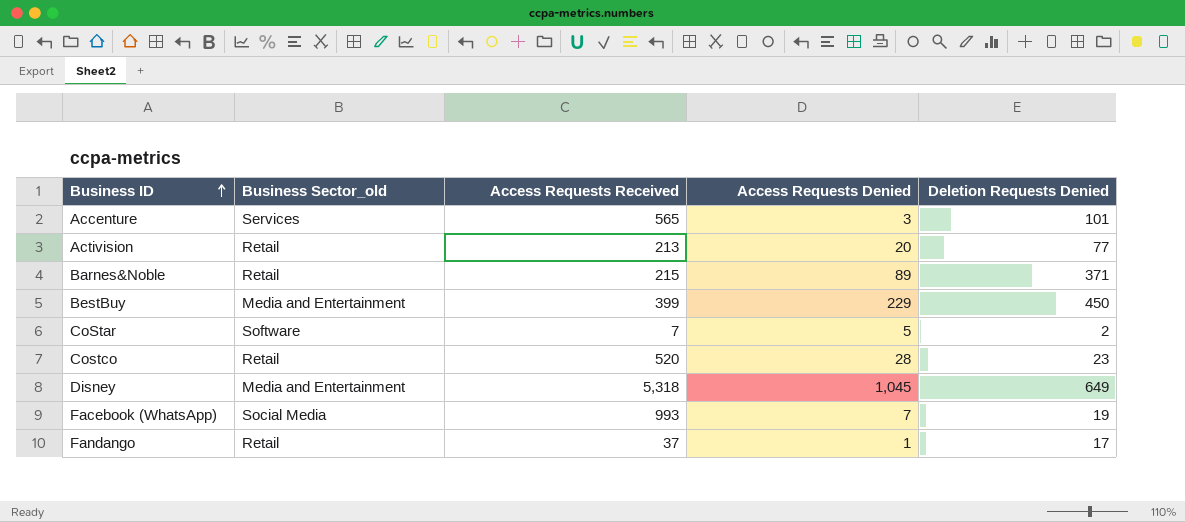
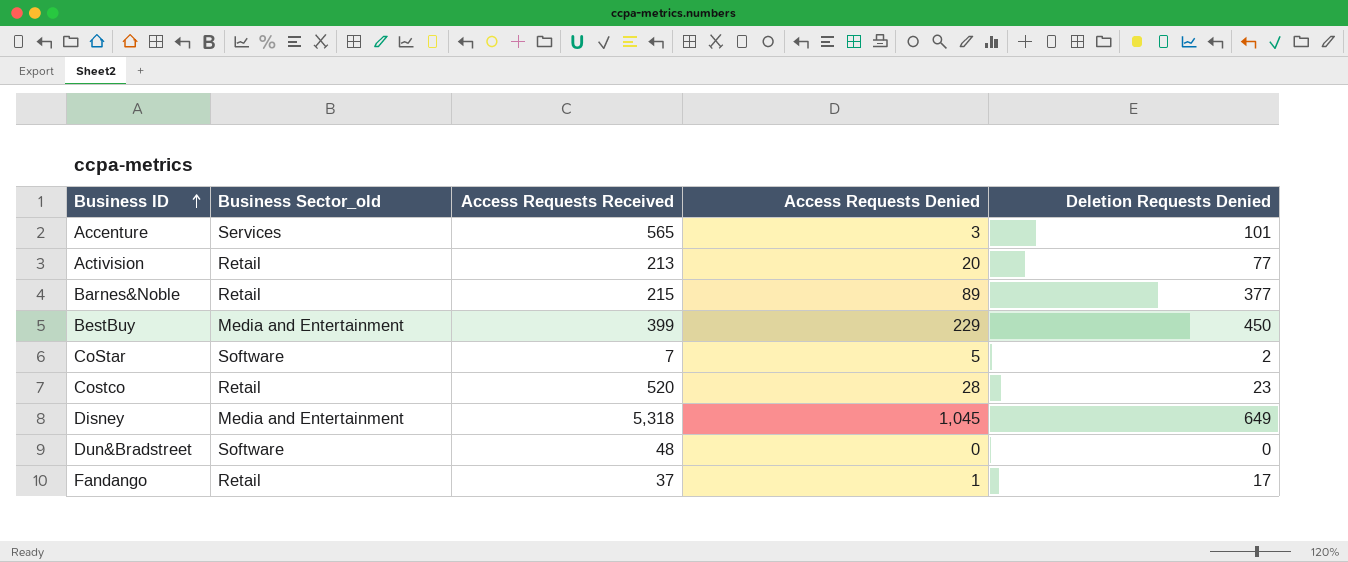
row Facebook (WhatsApp): Social Media | 993 | 7 | 19 -> none
Barnes&Noble | Deletion Requests Denied: 371 -> 377
row Dun&Bradstreet: none -> Software | 48 | 0 | 0

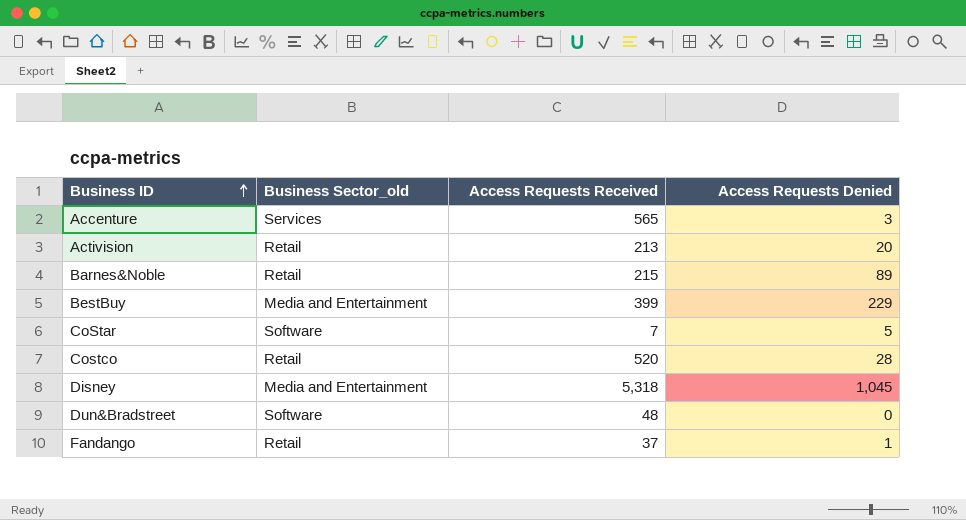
column Deletion Requests Denied | position: 5 -> none

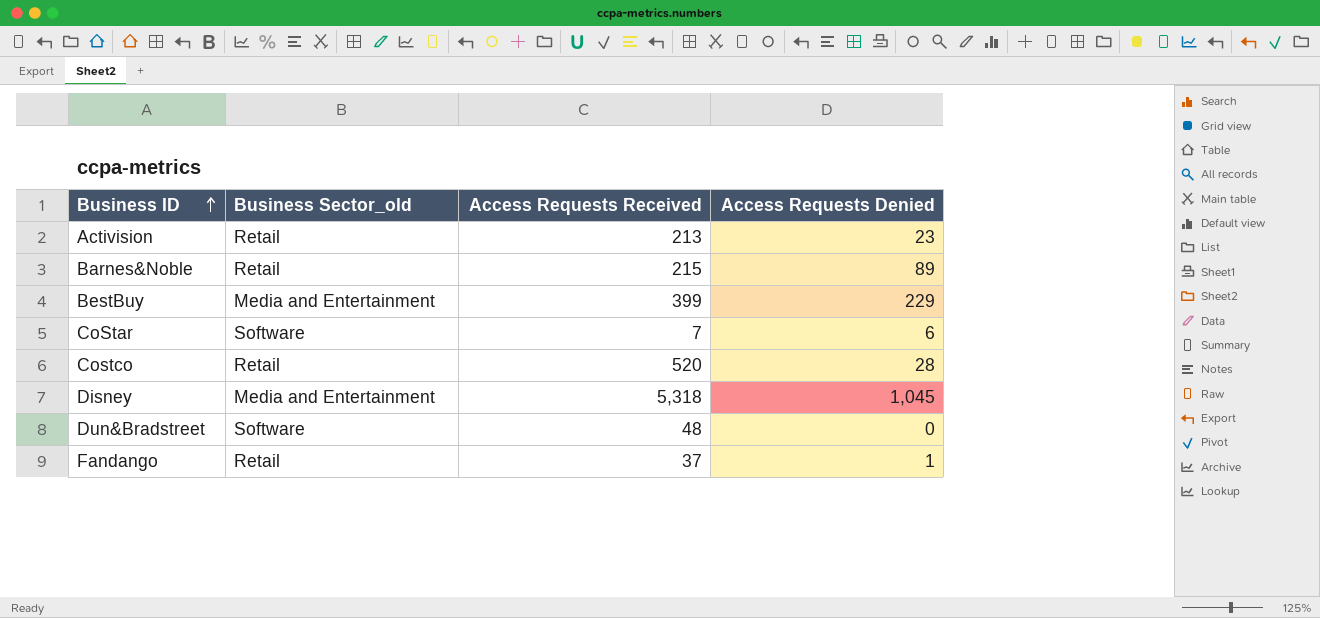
row Accenture: Services | 565 | 3 -> none
Activision | Access Requests Denied: 20 -> 23
CoStar | Access Requests Denied: 5 -> 6

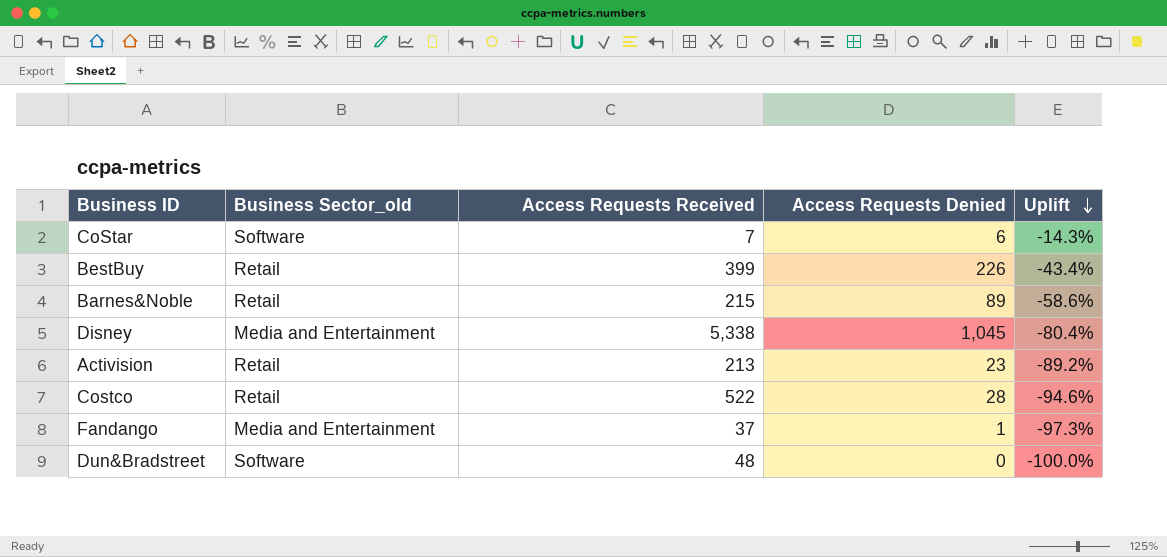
row order: Business ID ascending -> Uplift descending
column Uplift | formula: none -> ([Access Requests Denied] - [Access Requests Received]) / [Access Requests Received]
BestBuy | Business Sector_old: Media and Entertainment -> Retail
BestBuy | Access Requests Denied: 229 -> 226
Disney | Access Requests Received: 5,318 -> 5,338
Costco | Access Requests Received: 520 -> 522
Fandango | Business Sector_old: Retail -> Media and Entertainment

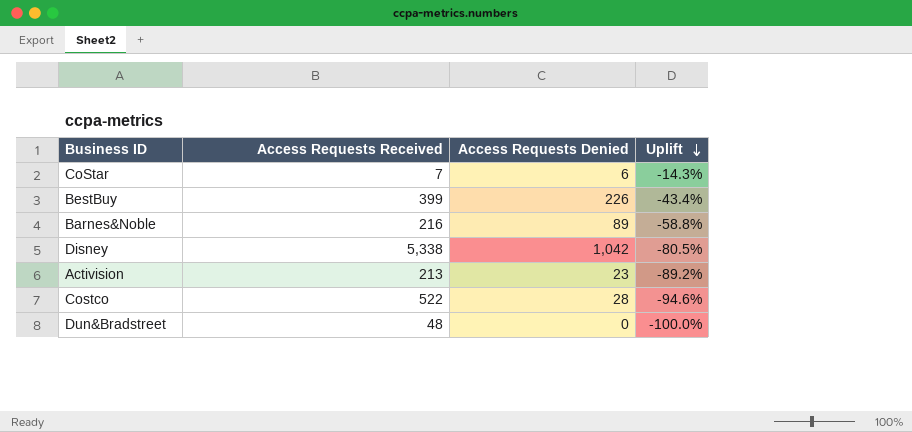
column Business Sector_old | position: 2 -> none
row Fandango: Media and Entertainment | 37 | 1 | -97.3% -> none
Barnes&Noble | Access Requests Received: 215 -> 216
Barnes&Noble | Uplift: -58.6% -> -58.8%
Disney | Access Requests Denied: 1,045 -> 1,042
Disney | Uplift: -80.4% -> -80.5%

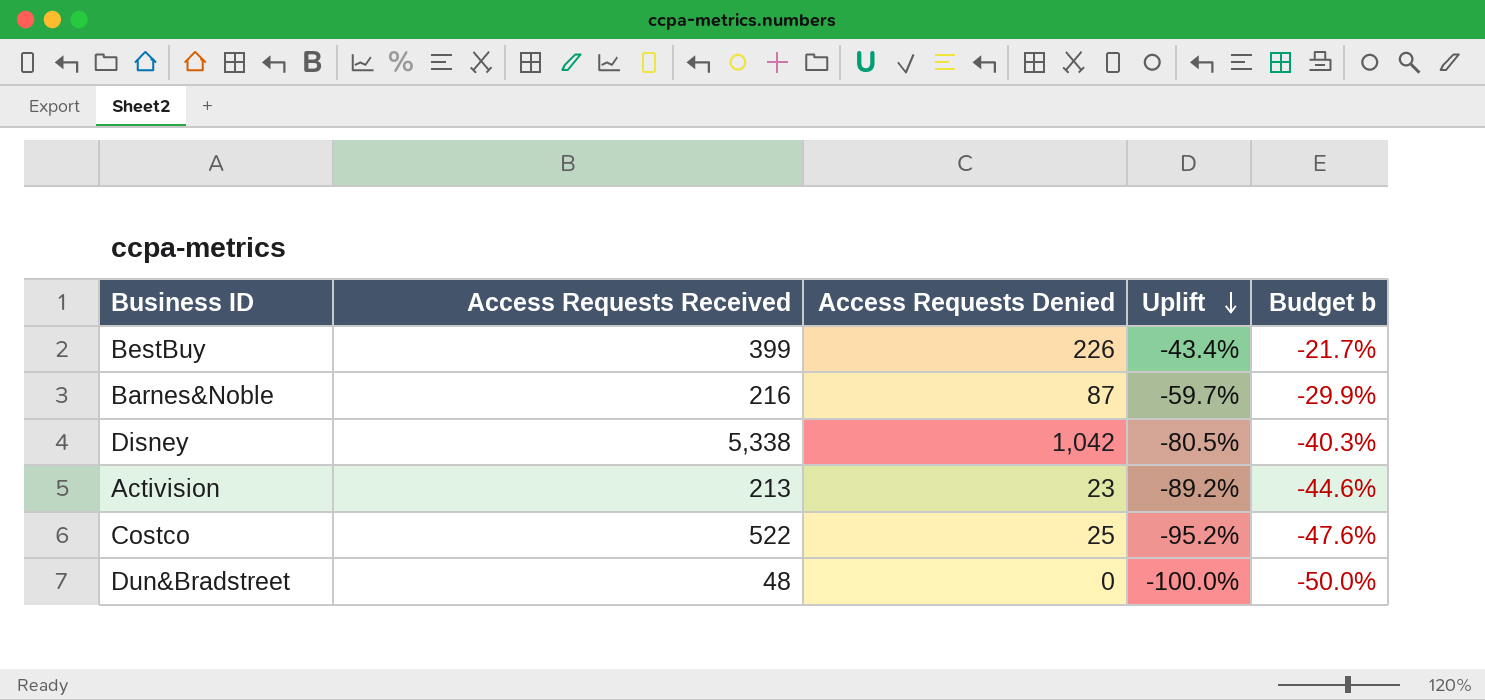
column Budget b | formula: none -> [Uplift] * 0.5
row CoStar: 7 | 6 | -14.3% -> none
Barnes&Noble | Access Requests Denied: 89 -> 87
Barnes&Noble | Uplift: -58.8% -> -59.7%
Costco | Access Requests Denied: 28 -> 25
Costco | Uplift: -94.6% -> -95.2%

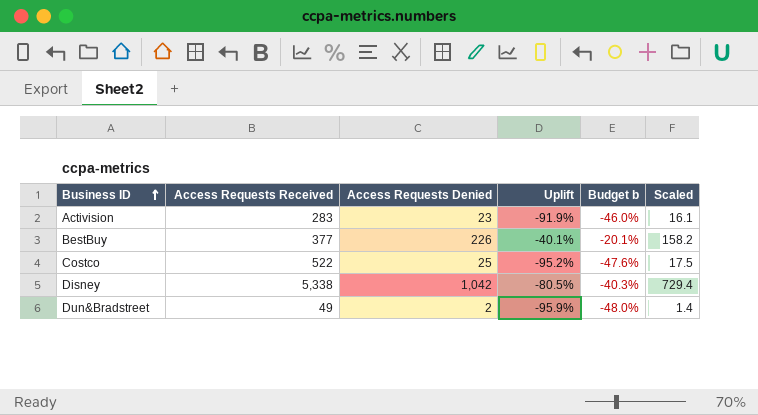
row order: Uplift descending -> Business ID ascending
column Scaled | formula: none -> [Access Requests Denied] * 0.7
row Barnes&Noble: 216 | 87 | -59.7% | -29.9% -> none
Activision | Access Requests Received: 213 -> 283
Activision | Uplift: -89.2% -> -91.9%
Activision | Budget b: -44.6% -> -46.0%
BestBuy | Access Requests Received: 399 -> 377
BestBuy | Uplift: -43.4% -> -40.1%
BestBuy | Budget b: -21.7% -> -20.1%
Dun&Bradstreet | Access Requests Received: 48 -> 49
Dun&Bradstreet | Access Requests Denied: 0 -> 2
Dun&Bradstreet | Uplift: -100.0% -> -95.9%
Dun&Bradstreet | Budget b: -50.0% -> -48.0%

